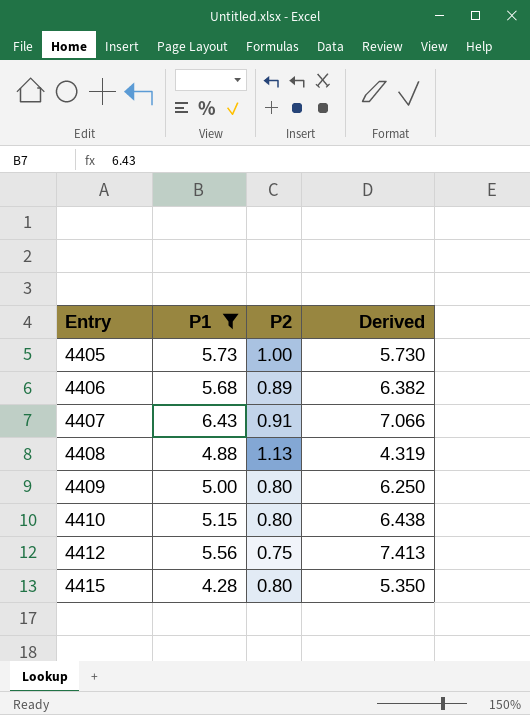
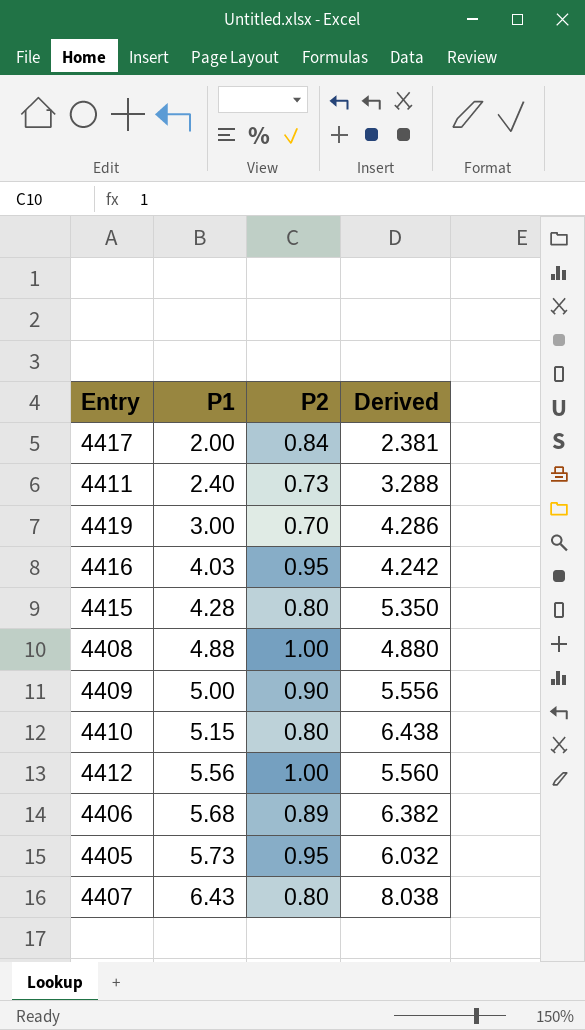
filter: P1 >= 4.28 -> none
row order: Entry ascending -> P1 ascending
4408 | P2: 1.13 -> 1.00
4408 | Derived: 4.319 -> 4.880
4409 | P2: 0.80 -> 0.90
4409 | Derived: 6.250 -> 5.556
4412 | P2: 0.75 -> 1.00
4412 | Derived: 7.413 -> 5.560
4405 | P2: 1.00 -> 0.95
4405 | Derived: 5.730 -> 6.032
4407 | P2: 0.91 -> 0.80
4407 | Derived: 7.066 -> 8.038

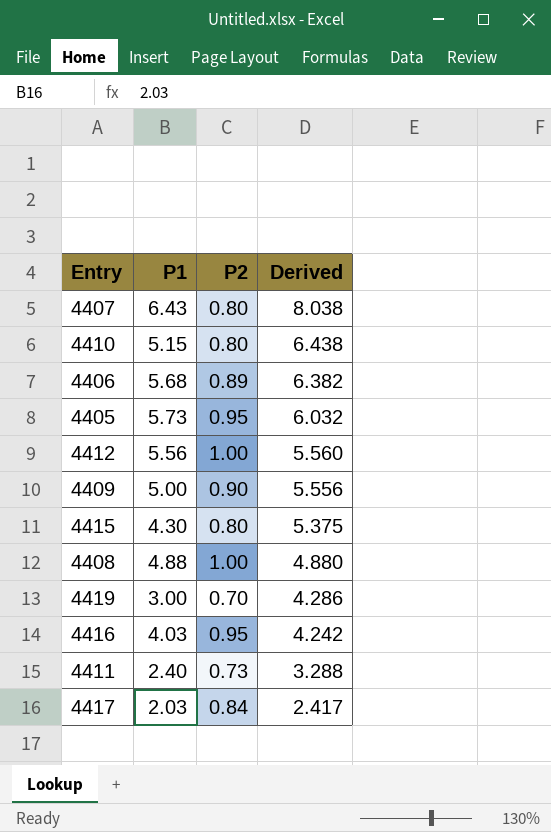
row order: P1 ascending -> Derived descending
4415 | P1: 4.28 -> 4.30
4415 | Derived: 5.350 -> 5.375
4417 | P1: 2.00 -> 2.03
4417 | Derived: 2.381 -> 2.417

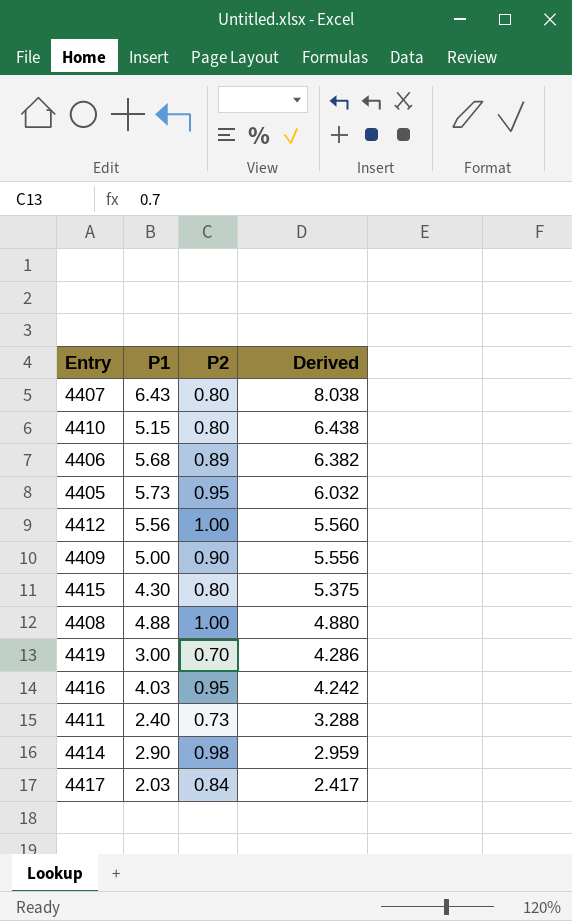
row 4414: none -> 2.90 | 0.98 | 2.959

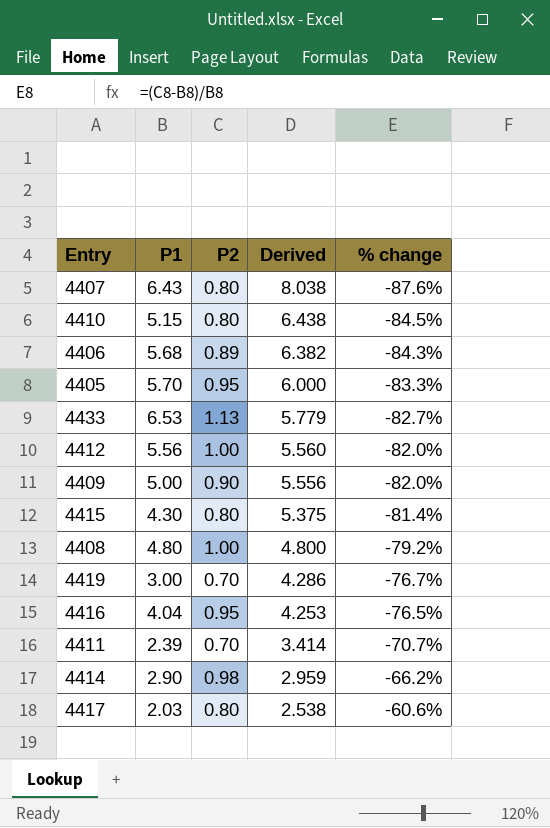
column % change | formula: none -> ([P2] - [P1]) / [P1]
4405 | P1: 5.73 -> 5.70
4405 | Derived: 6.032 -> 6.000
row 4433: none -> 6.53 | 1.13 | 5.779 | -82.7%
4408 | P1: 4.88 -> 4.80
4408 | Derived: 4.880 -> 4.800
4416 | P1: 4.03 -> 4.04
4416 | Derived: 4.242 -> 4.253
4411 | P1: 2.40 -> 2.39
4411 | P2: 0.73 -> 0.70
4411 | Derived: 3.288 -> 3.414
4417 | P2: 0.84 -> 0.80
4417 | Derived: 2.417 -> 2.538

